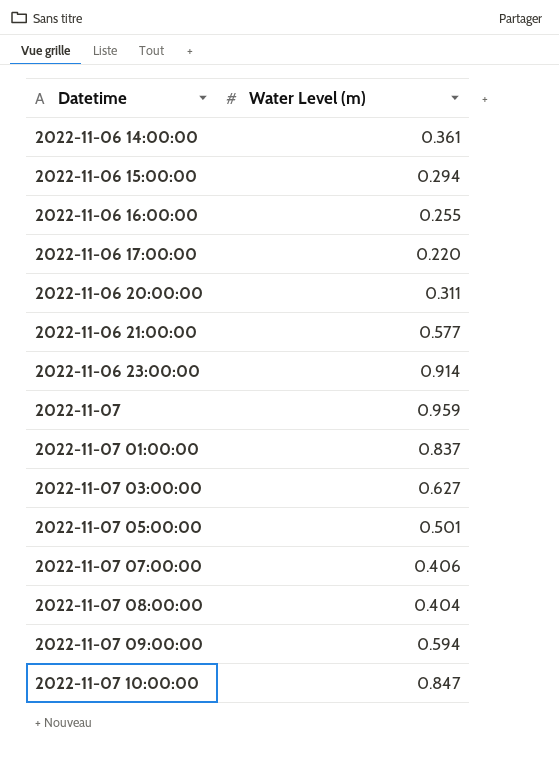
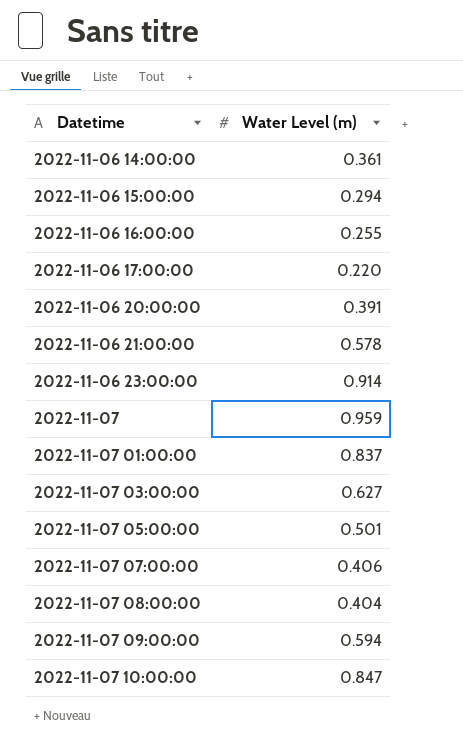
2022-11-06 20:00:00 | Water Level (m): 0.311 -> 0.391
2022-11-06 21:00:00 | Water Level (m): 0.577 -> 0.578

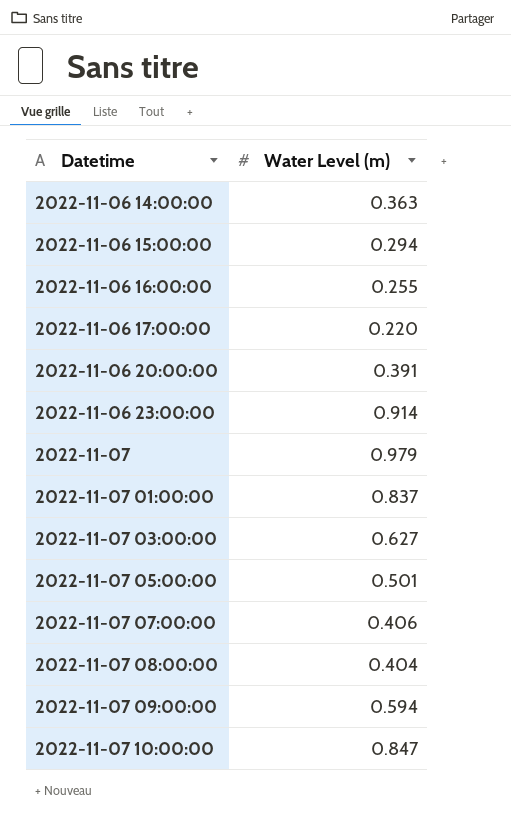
row 2022-11-06 21:00:00: 0.578 -> none
2022-11-06 14:00:00 | Water Level (m): 0.361 -> 0.363
2022-11-07 | Water Level (m): 0.959 -> 0.979

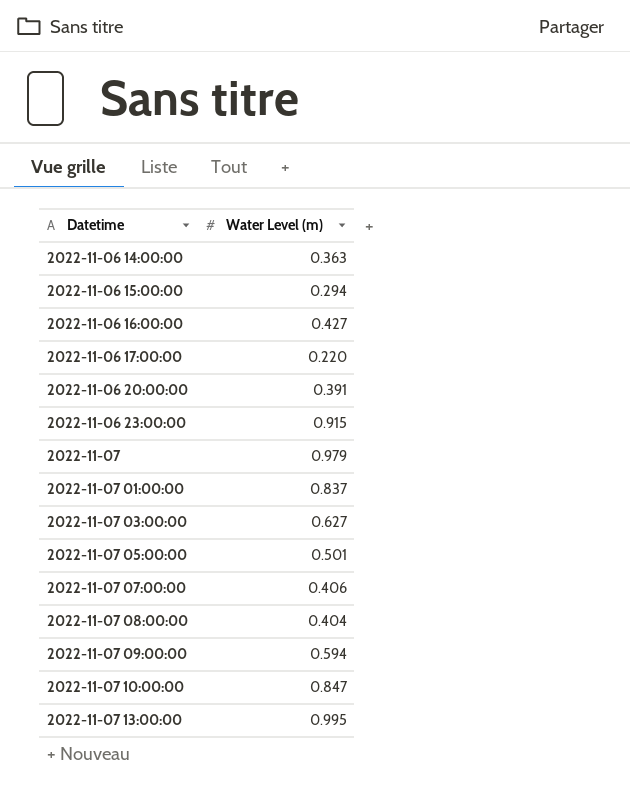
2022-11-06 16:00:00 | Water Level (m): 0.255 -> 0.427
2022-11-06 23:00:00 | Water Level (m): 0.914 -> 0.915
row 2022-11-07 13:00:00: none -> 0.995

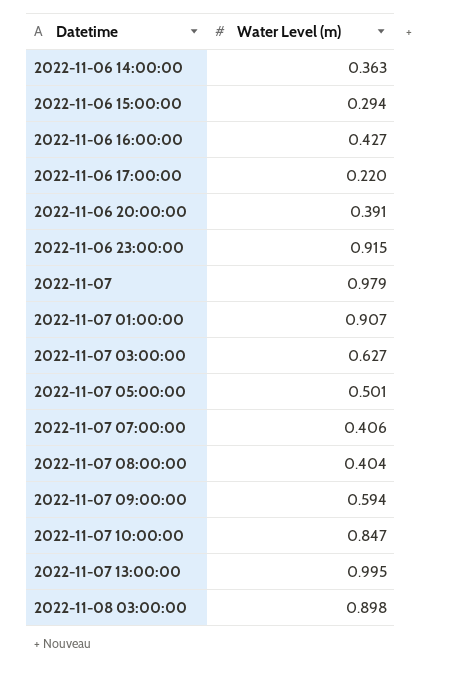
2022-11-07 01:00:00 | Water Level (m): 0.837 -> 0.907
row 2022-11-08 03:00:00: none -> 0.898

